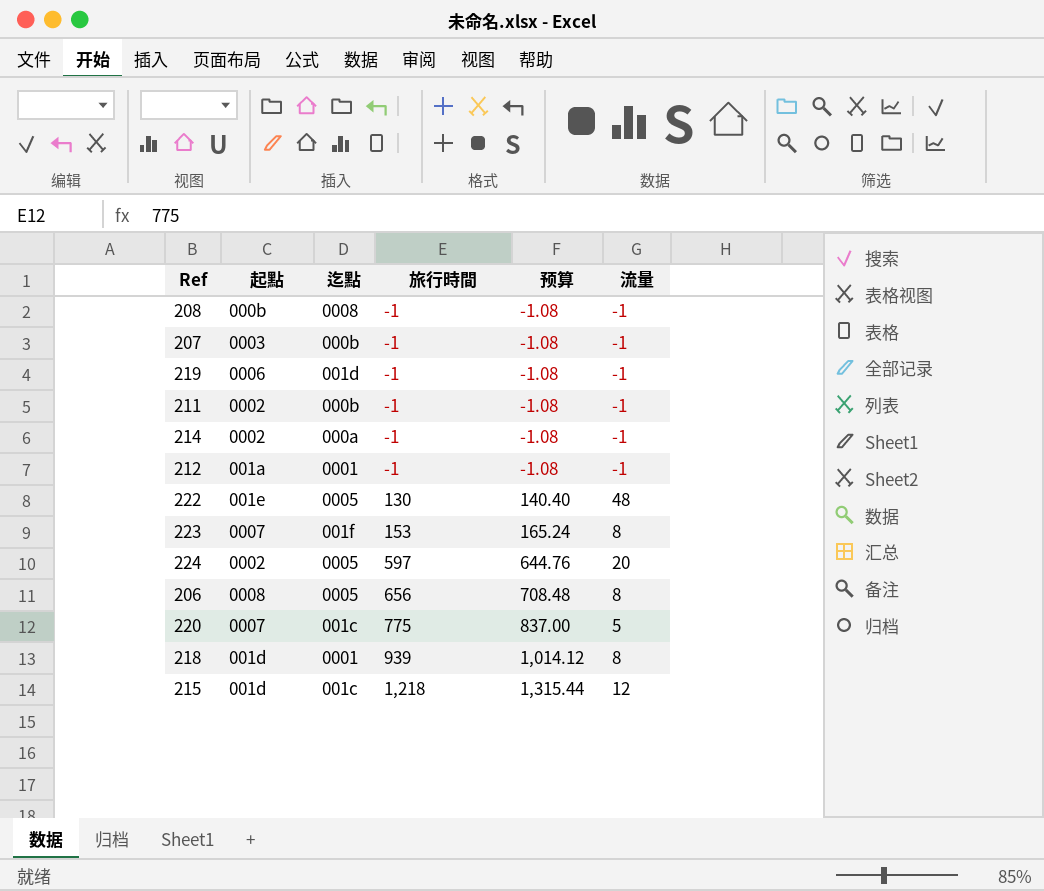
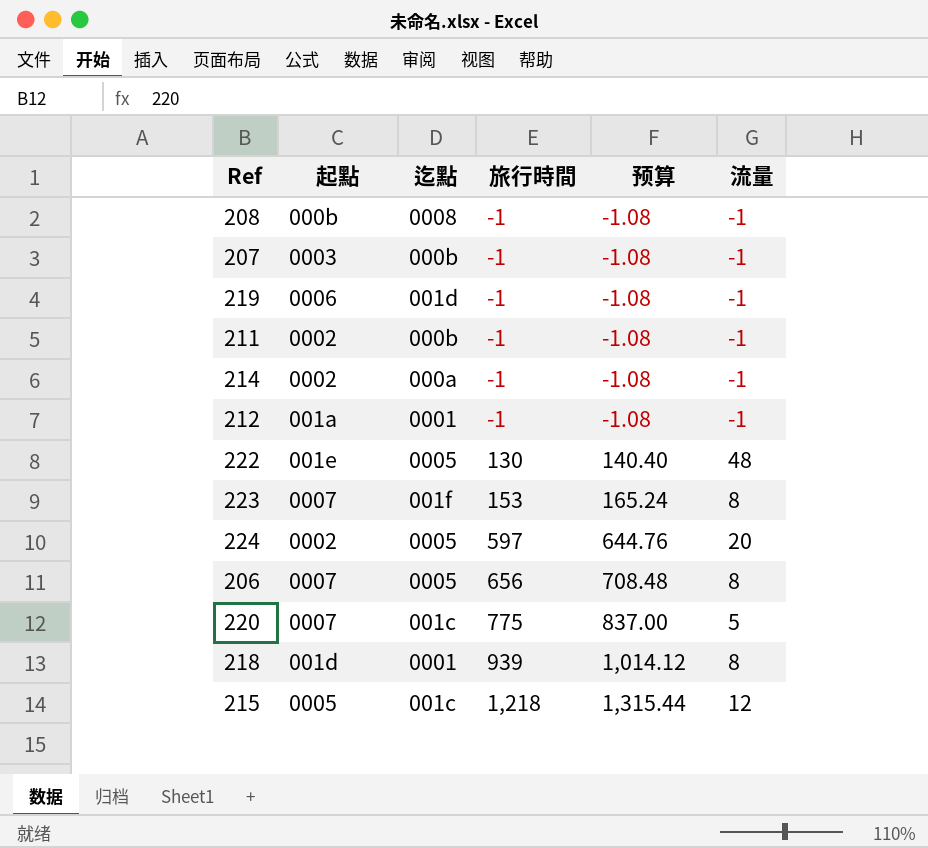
206 | 起點: 0008 -> 0007
215 | 起點: 001d -> 0005

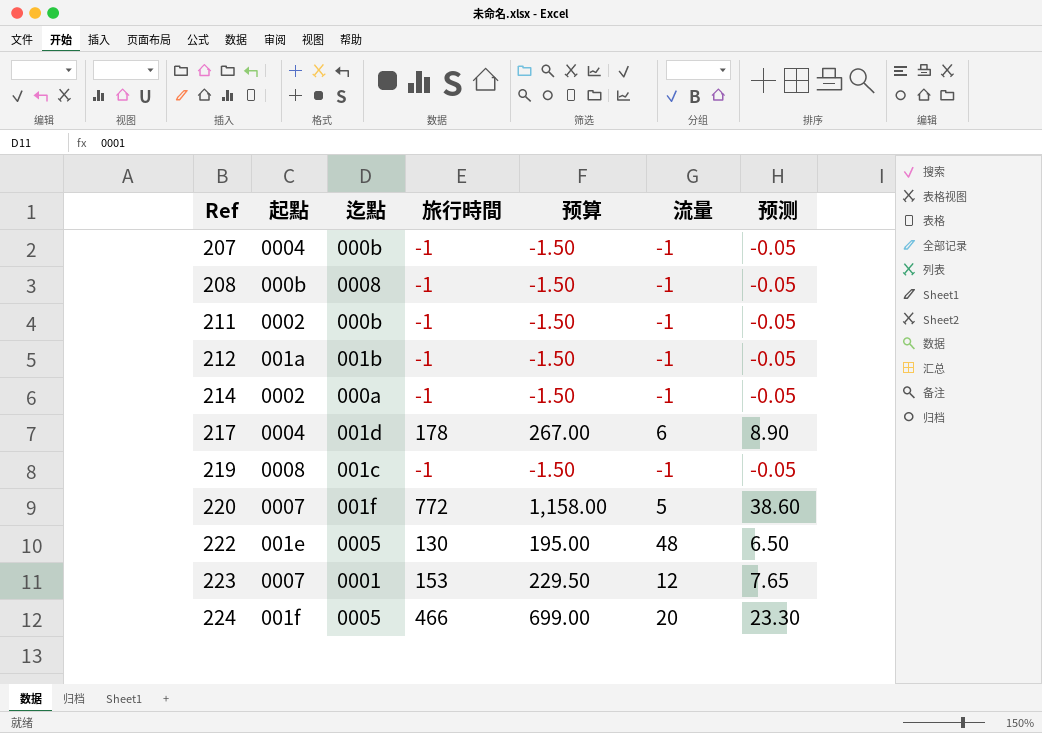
row order: 旅行時間 ascending -> Ref ascending
column 预算 | formula: [旅行時間] * 1.08 -> [旅行時間] * 1.5
column 预测 | formula: none -> [旅行時間] * 0.05
row 206: 0007 | 0005 | 656 | 708.48 | 8 -> none
row 218: 001d | 0001 | 939 | 1,014.12 | 8 -> none
row 215: 0005 | 001c | 1,218 | 1,315.44 | 12 -> none
207 | 起點: 0003 -> 0004
212 | 迄點: 0001 -> 001b
row 217: none -> 0004 | 001d | 178 | 267.00 | 6 | 8.90
219 | 起點: 0006 -> 0008
219 | 迄點: 001d -> 001c
220 | 迄點: 001c -> 001f
220 | 旅行時間: 775 -> 772
223 | 迄點: 001f -> 0001
223 | 流量: 8 -> 12
224 | 起點: 0002 -> 001f
224 | 旅行時間: 597 -> 466

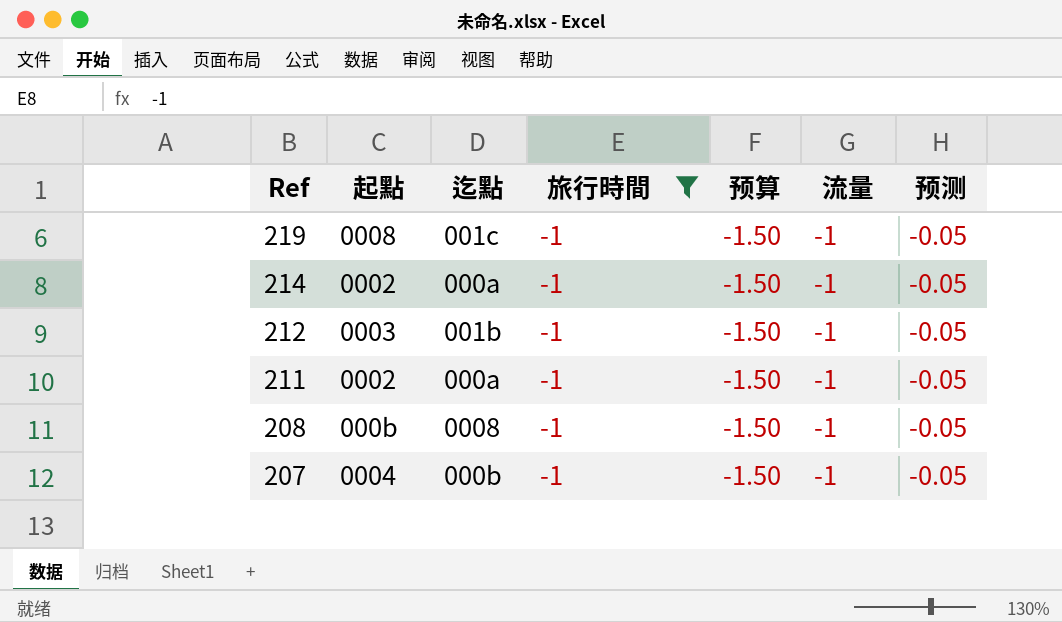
filter: none -> 旅行時間 = -1
row order: Ref ascending -> Ref descending
212 | 起點: 001a -> 0003
211 | 迄點: 000b -> 000a

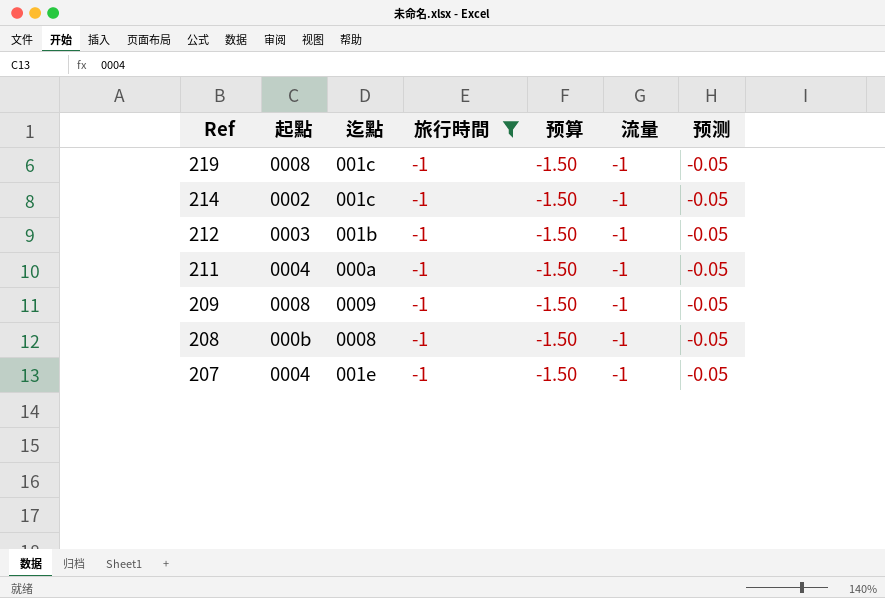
214 | 迄點: 000a -> 001c
211 | 起點: 0002 -> 0004
row 209: none -> 0008 | 0009 | -1 | -1.50 | -1 | -0.05
207 | 迄點: 000b -> 001e

